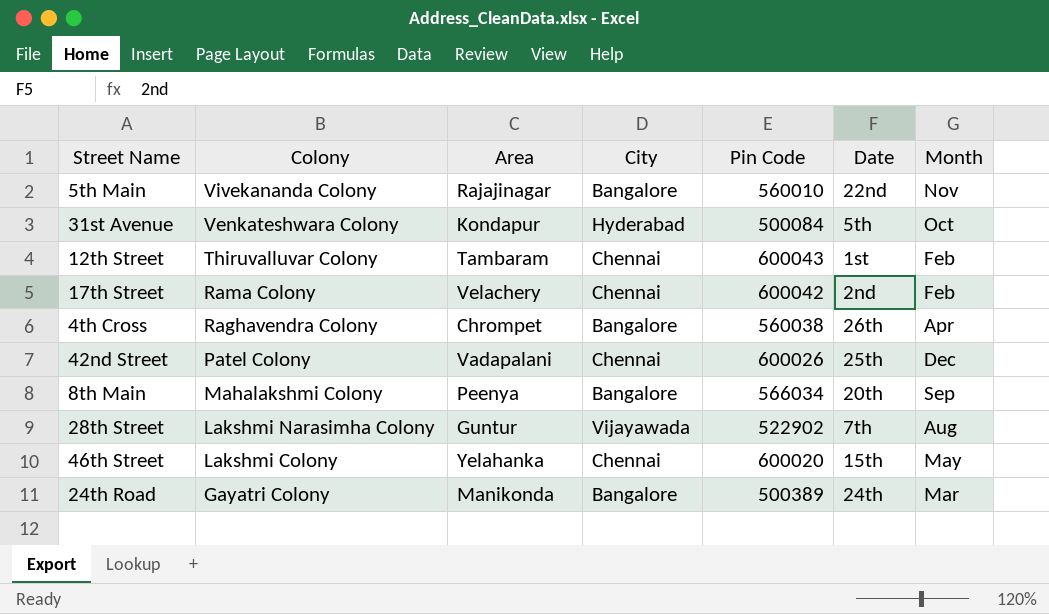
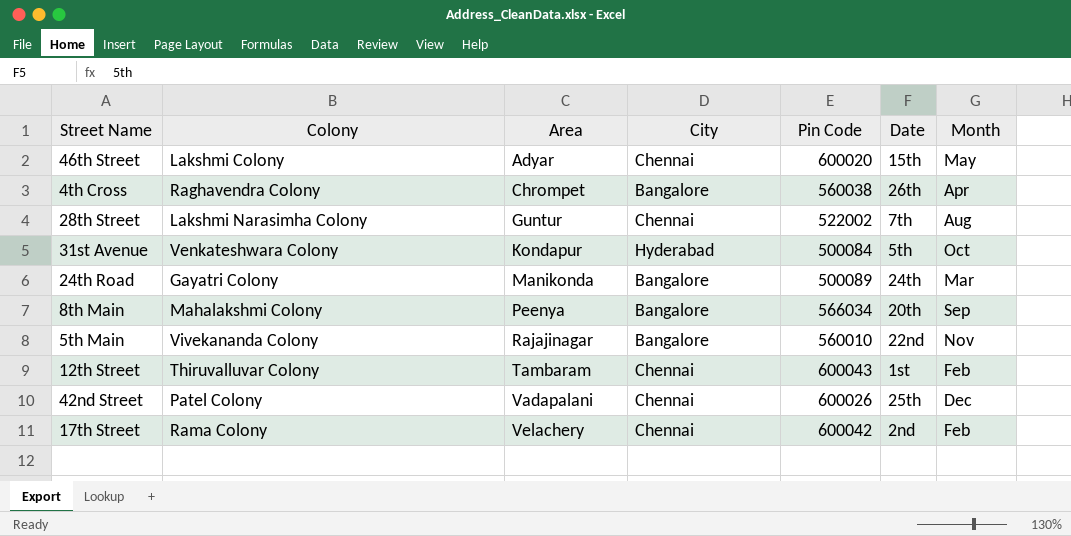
row order: Colony descending -> Area ascending
46th Street | Area: Yelahanka -> Adyar
28th Street | City: Vijayawada -> Chennai
28th Street | Pin Code: 522902 -> 522002
24th Road | Pin Code: 500389 -> 500089

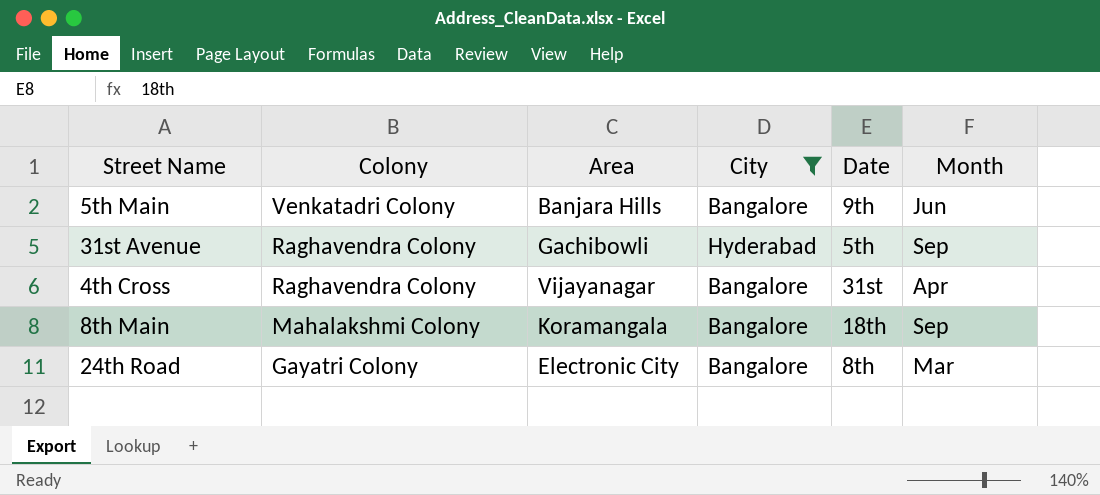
filter: none -> City != Chennai
row order: Area ascending -> Colony descending
column Pin Code | position: 5 -> none
5th Main | Colony: Vivekananda Colony -> Venkatadri Colony
5th Main | Area: Rajajinagar -> Banjara Hills
5th Main | Date: 22nd -> 9th
5th Main | Month: Nov -> Jun
31st Avenue | Colony: Venkateshwara Colony -> Raghavendra Colony
31st Avenue | Area: Kondapur -> Gachibowli
31st Avenue | Month: Oct -> Sep
4th Cross | Area: Chrompet -> Vijayanagar
4th Cross | Date: 26th -> 31st
8th Main | Area: Peenya -> Koramangala
8th Main | Date: 20th -> 18th
24th Road | Area: Manikonda -> Electronic City
24th Road | Date: 24th -> 8th

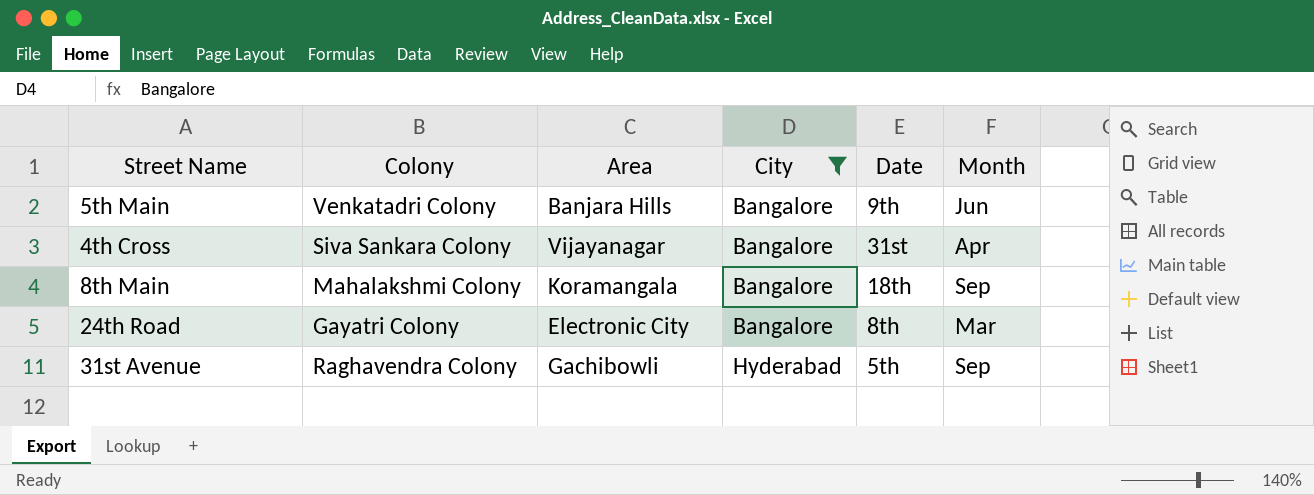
row order: Colony descending -> City ascending
4th Cross | Colony: Raghavendra Colony -> Siva Sankara Colony

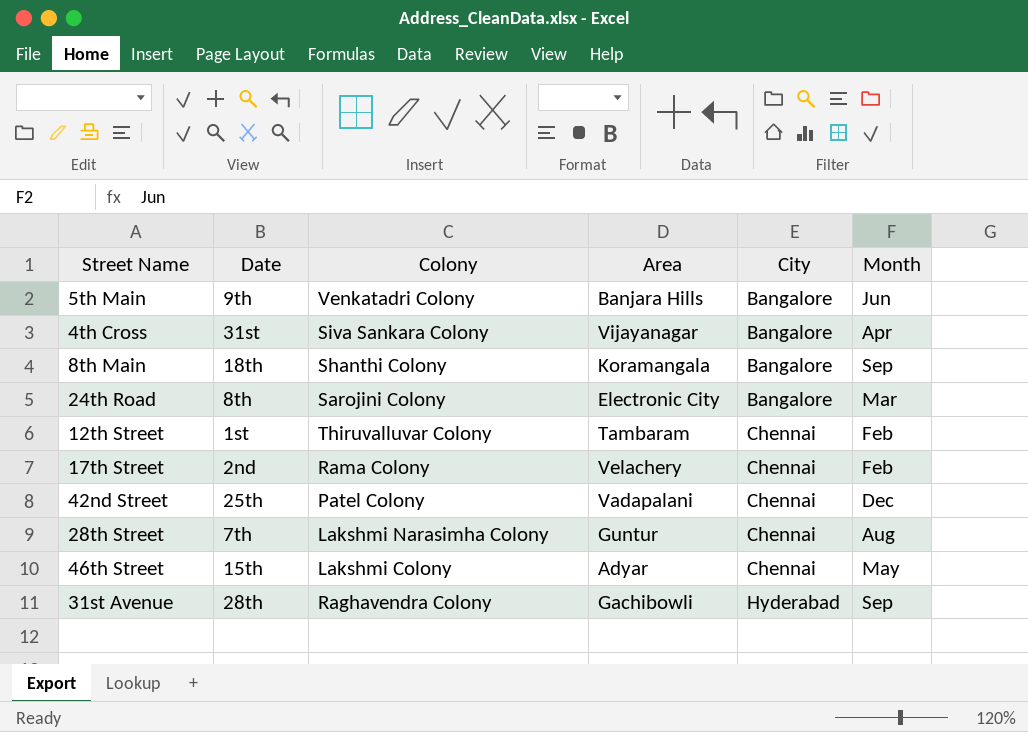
filter: City != Chennai -> none
column Date | position: 5 -> 2
8th Main | Colony: Mahalakshmi Colony -> Shanthi Colony
24th Road | Colony: Gayatri Colony -> Sarojini Colony
31st Avenue | Date: 5th -> 28th

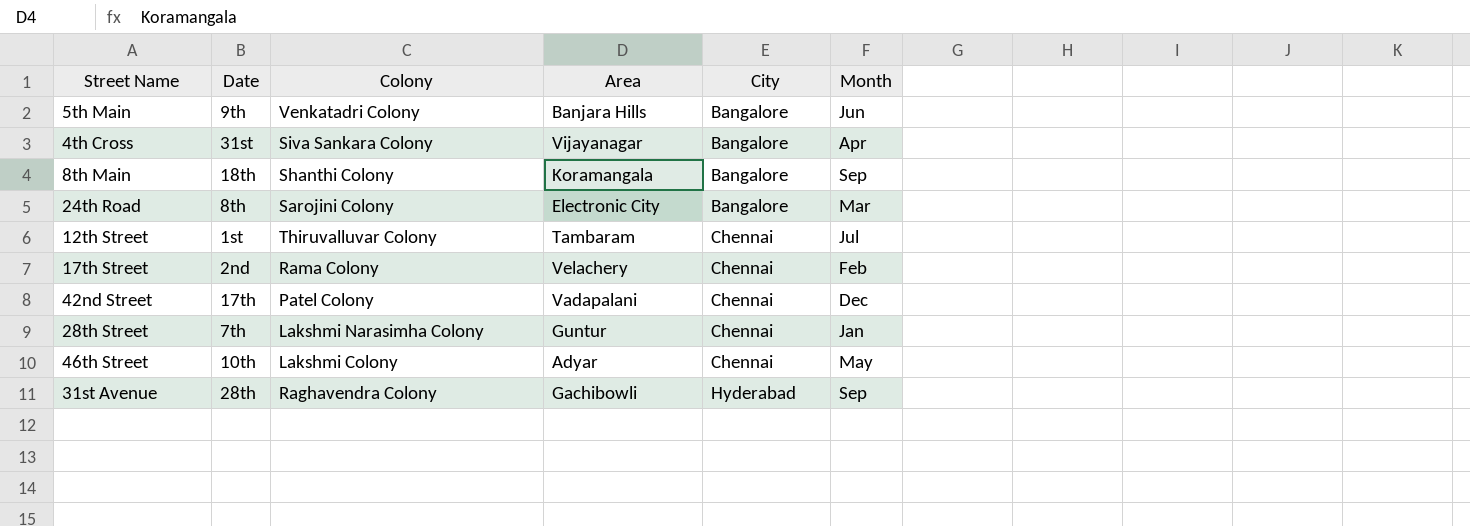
12th Street | Month: Feb -> Jul
42nd Street | Date: 25th -> 17th
28th Street | Month: Aug -> Jan
46th Street | Date: 15th -> 10th

